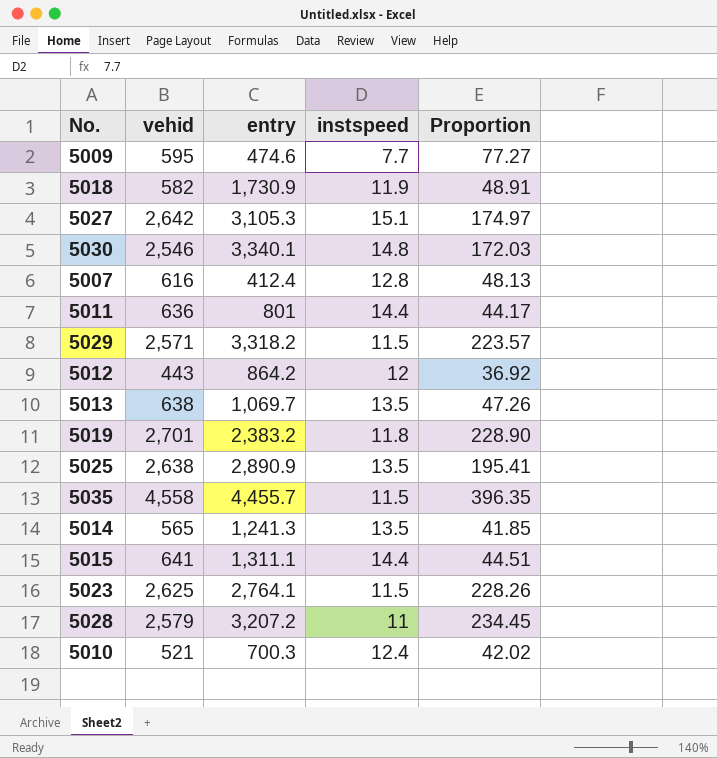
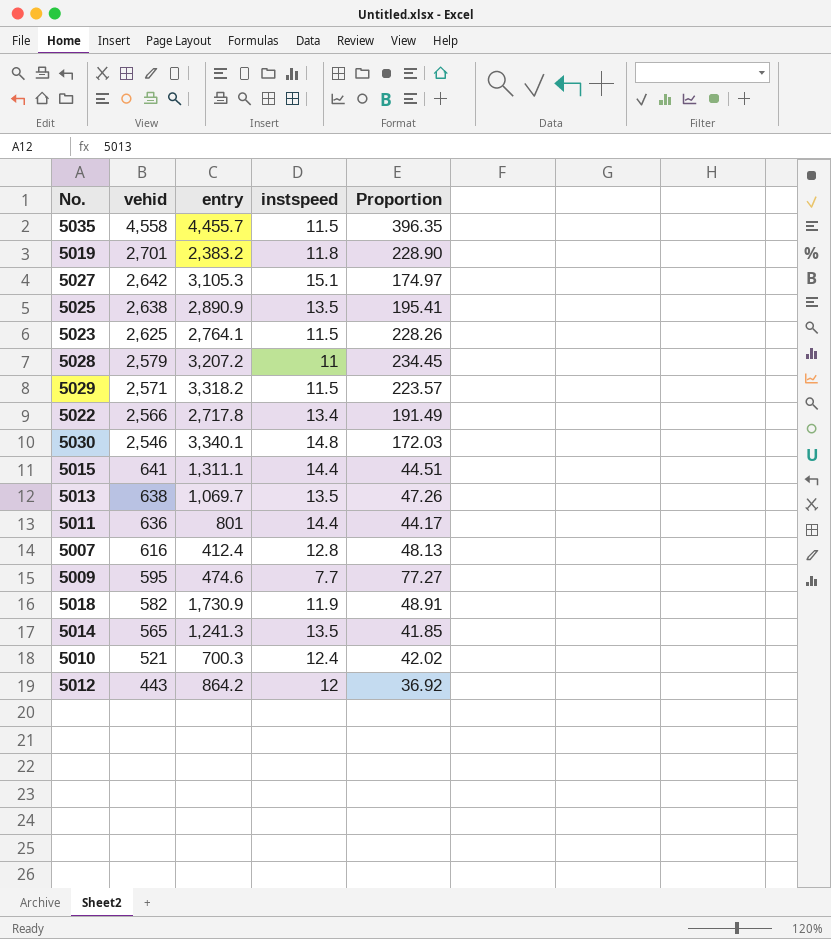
row order: none -> vehid descending
row 5022: none -> 2,566 | 2,717.8 | 13.4 | 191.49

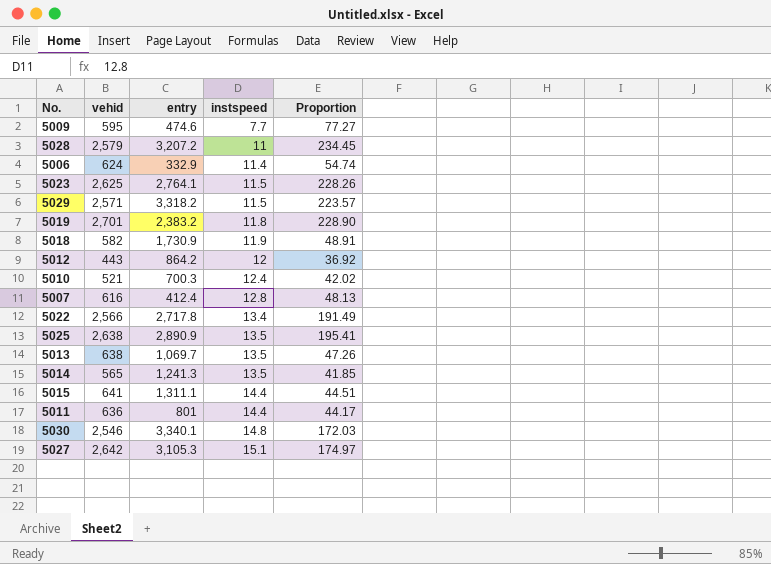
row order: vehid descending -> instspeed ascending
row 5035: 4,558 | 4,455.7 | 11.5 | 396.35 -> none
row 5006: none -> 624 | 332.9 | 11.4 | 54.74

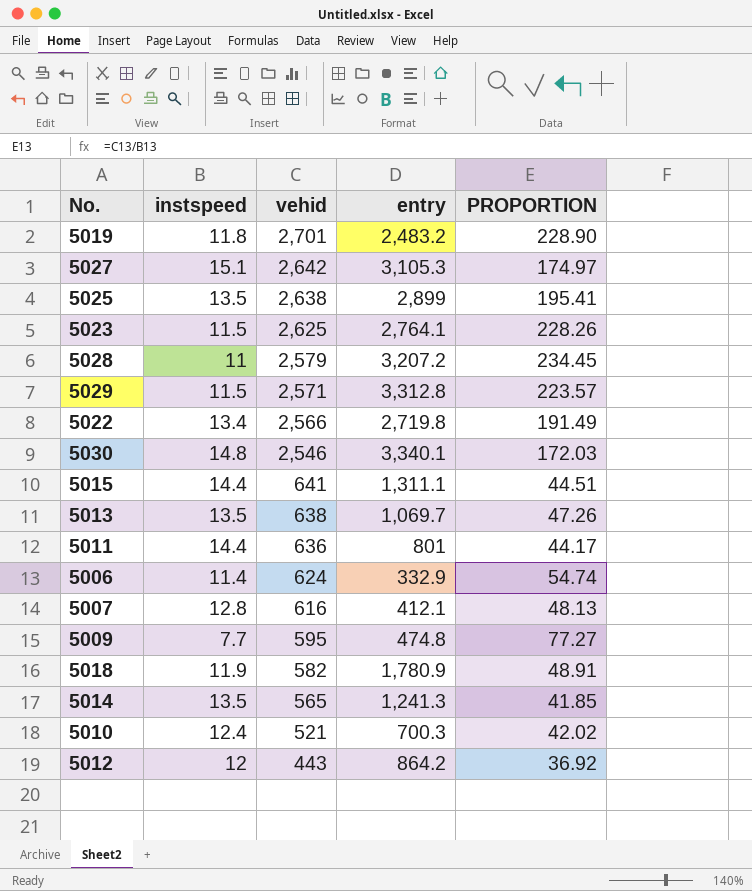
row order: instspeed ascending -> vehid descending
column instspeed | position: 4 -> 2
column name: Proportion -> PROPORTION
5019 | entry: 2,383.2 -> 2,483.2
5025 | entry: 2,890.9 -> 2,899
5029 | entry: 3,318.2 -> 3,312.8
5022 | entry: 2,717.8 -> 2,719.8
5007 | entry: 412.4 -> 412.1
5009 | entry: 474.6 -> 474.8
5018 | entry: 1,730.9 -> 1,780.9

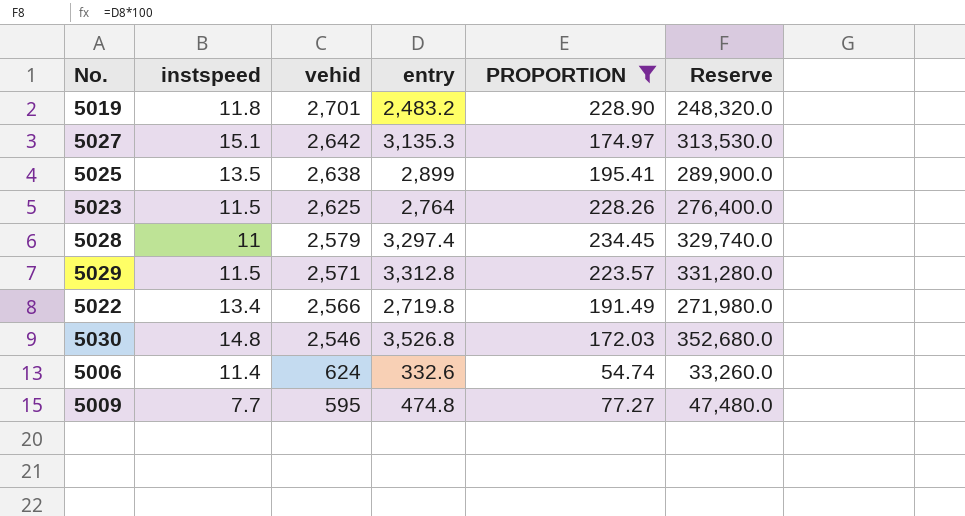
filter: none -> PROPORTION >= 54.74
column Reserve | formula: none -> [entry] * 100
5027 | entry: 3,105.3 -> 3,135.3
5023 | entry: 2,764.1 -> 2,764
5028 | entry: 3,207.2 -> 3,297.4
5030 | entry: 3,340.1 -> 3,526.8
5006 | entry: 332.9 -> 332.6

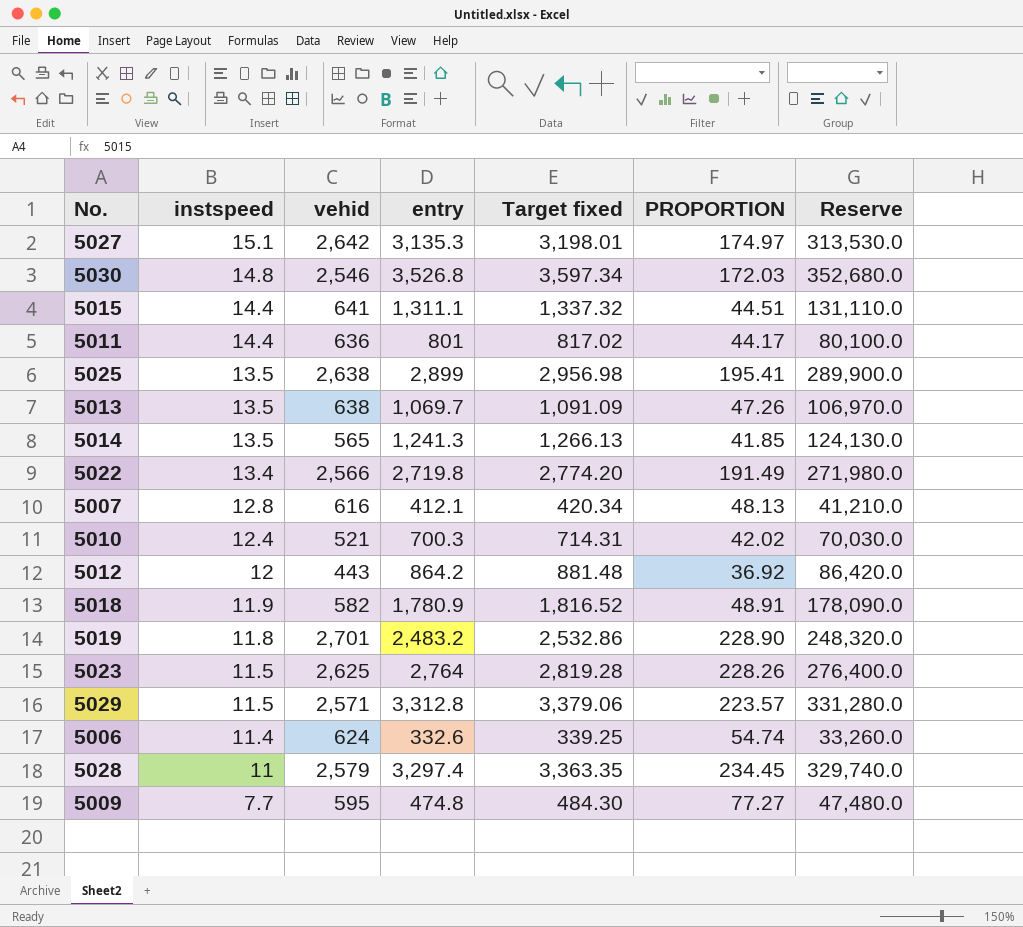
filter: PROPORTION >= 54.74 -> none
row order: vehid descending -> instspeed descending
column Target fixed | formula: none -> [entry] * 1.02

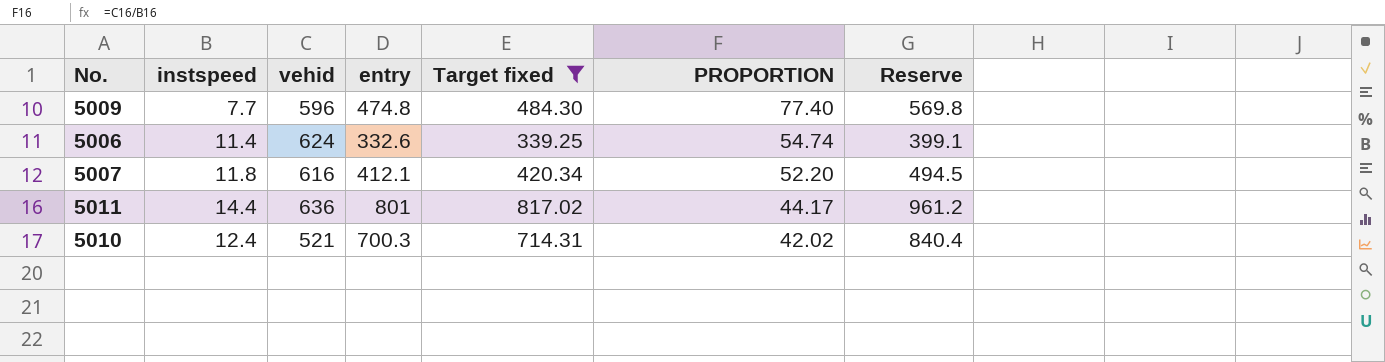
filter: none -> Target fixed <= 817.02
row order: instspeed descending -> PROPORTION descending
column Reserve | formula: [entry] * 100 -> [entry] * 1.2
5009 | vehid: 595 -> 596
5009 | PROPORTION: 77.27 -> 77.40
5007 | instspeed: 12.8 -> 11.8
5007 | PROPORTION: 48.13 -> 52.20

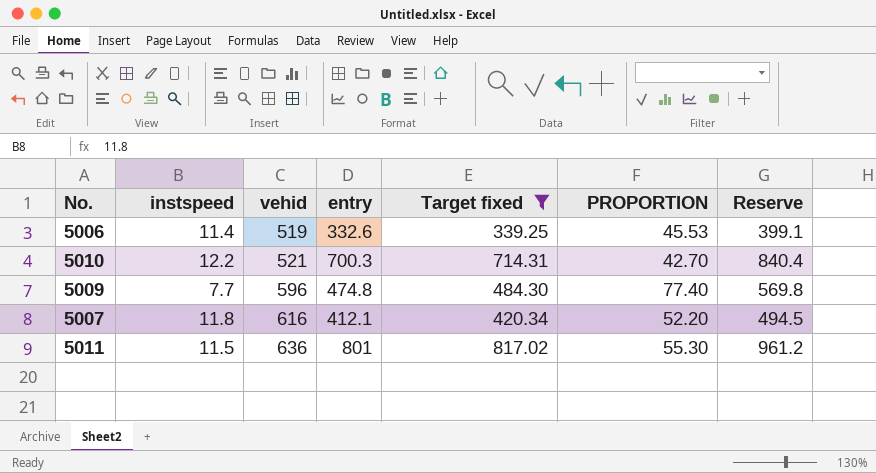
row order: PROPORTION descending -> vehid ascending
5006 | vehid: 624 -> 519
5006 | PROPORTION: 54.74 -> 45.53
5010 | instspeed: 12.4 -> 12.2
5010 | PROPORTION: 42.02 -> 42.70
5011 | instspeed: 14.4 -> 11.5
5011 | PROPORTION: 44.17 -> 55.30

